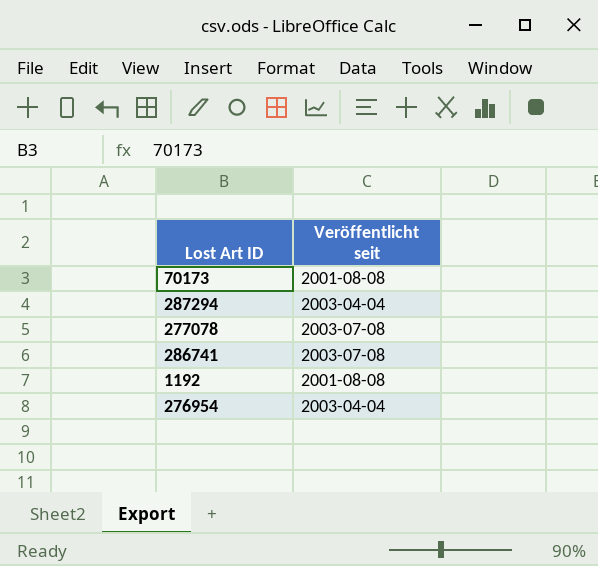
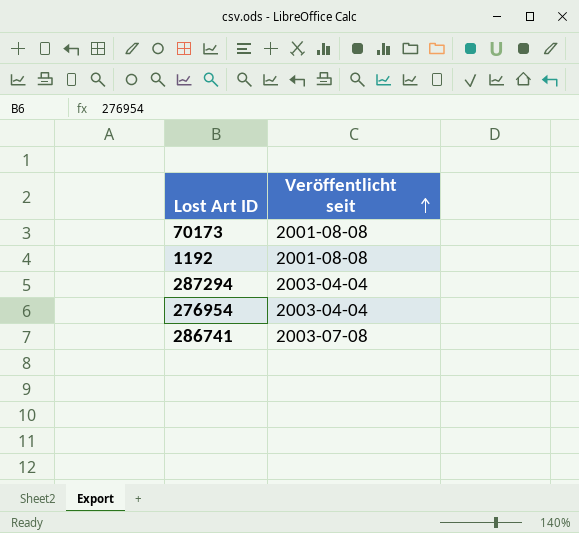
row order: none -> Veröffentlicht seit ascending
row 277078: 2003-07-08 -> none

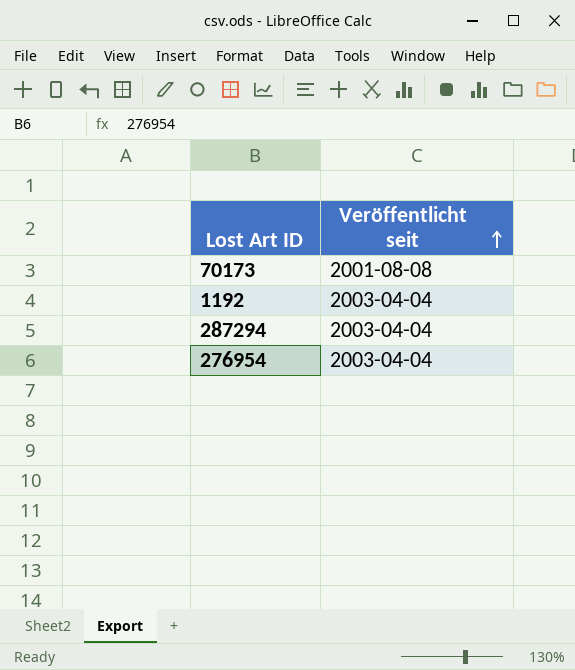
row 286741: 2003-07-08 -> none
1192 | Veröffentlicht seit: 2001-08-08 -> 2003-04-04

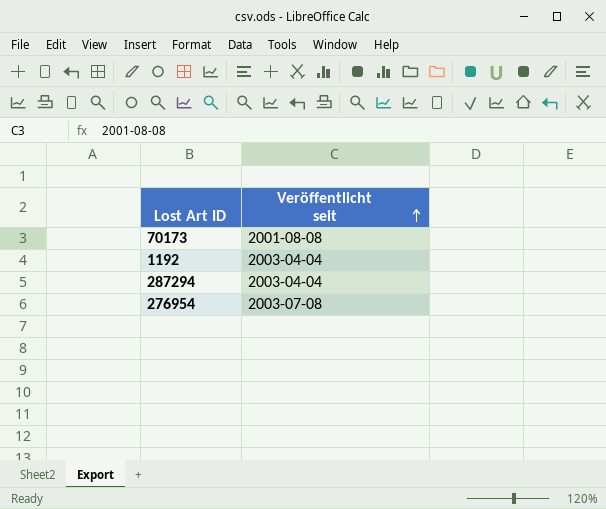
276954 | Veröffentlicht seit: 2003-04-04 -> 2003-07-08

